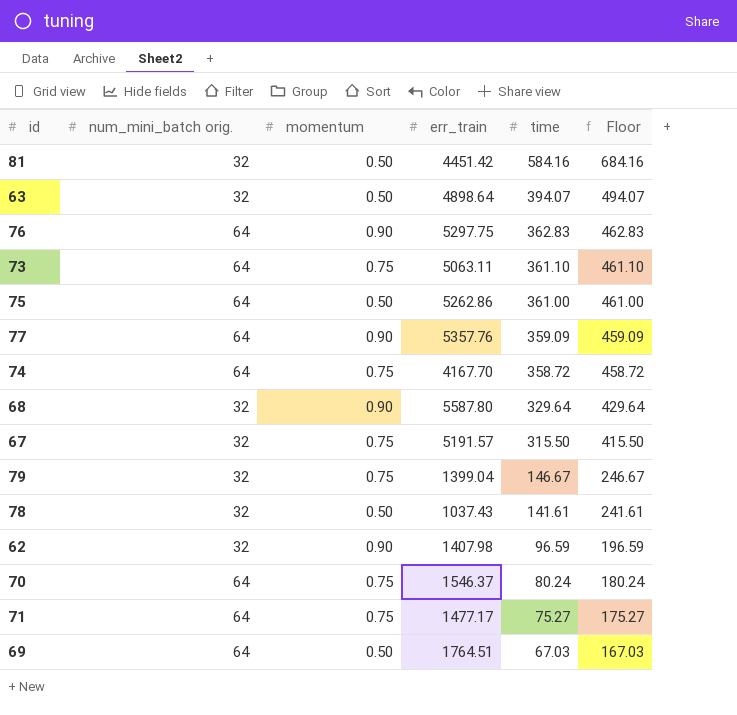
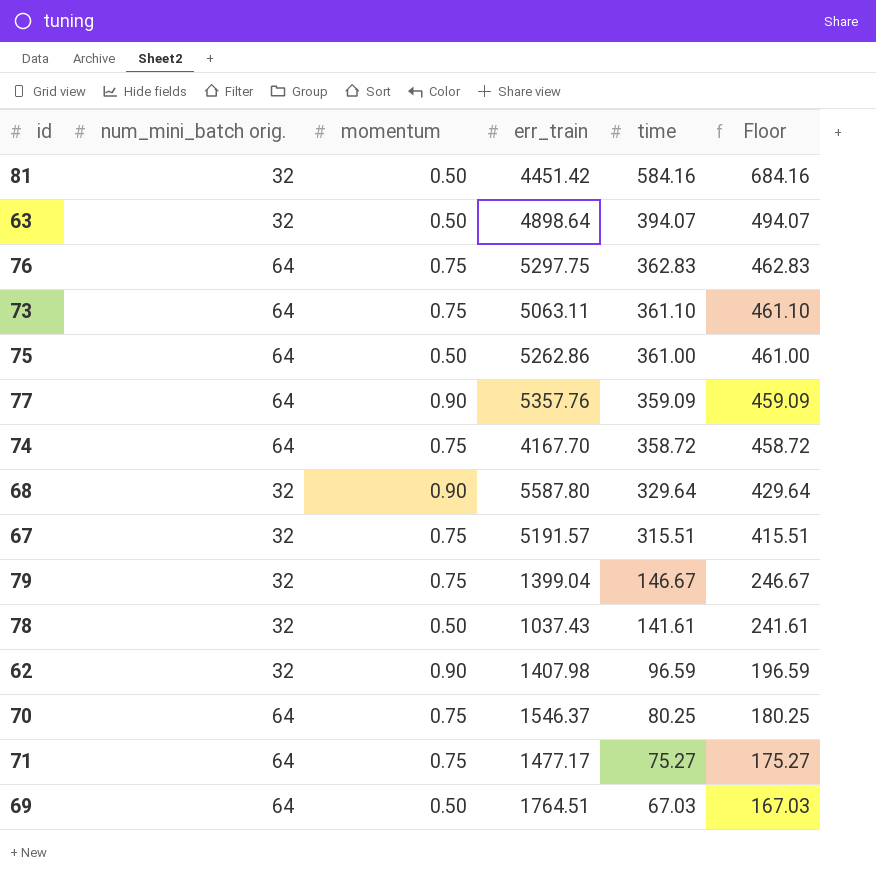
76 | momentum: 0.90 -> 0.75
67 | time: 315.50 -> 315.51
67 | Floor: 415.50 -> 415.51
70 | time: 80.24 -> 80.25
70 | Floor: 180.24 -> 180.25

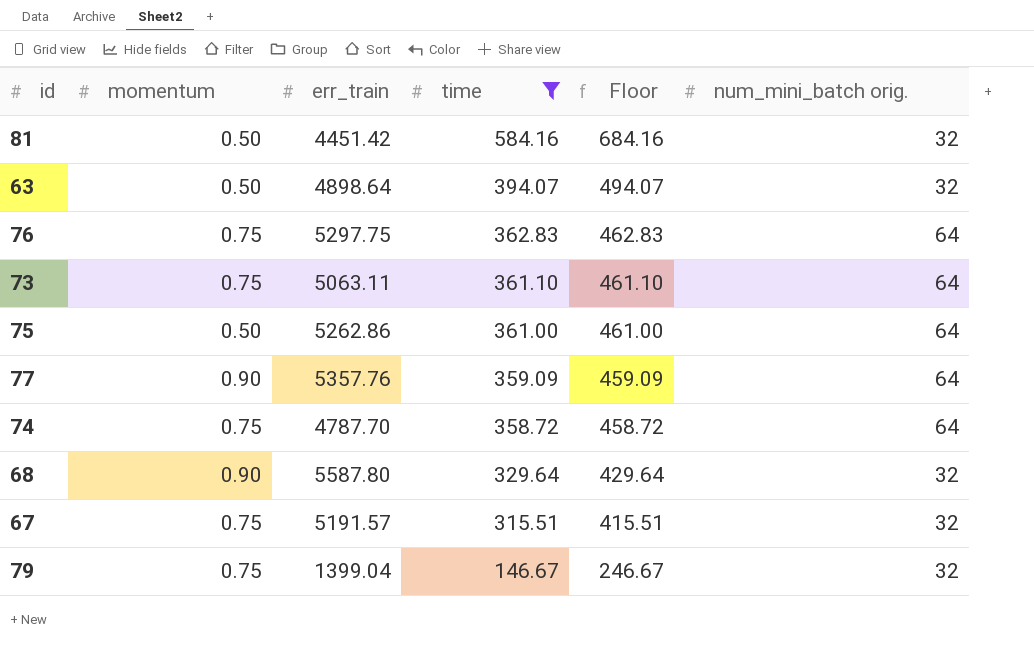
filter: none -> time >= 146.67
column num_mini_batch orig. | position: 2 -> 6
74 | err_train: 4167.70 -> 4787.70

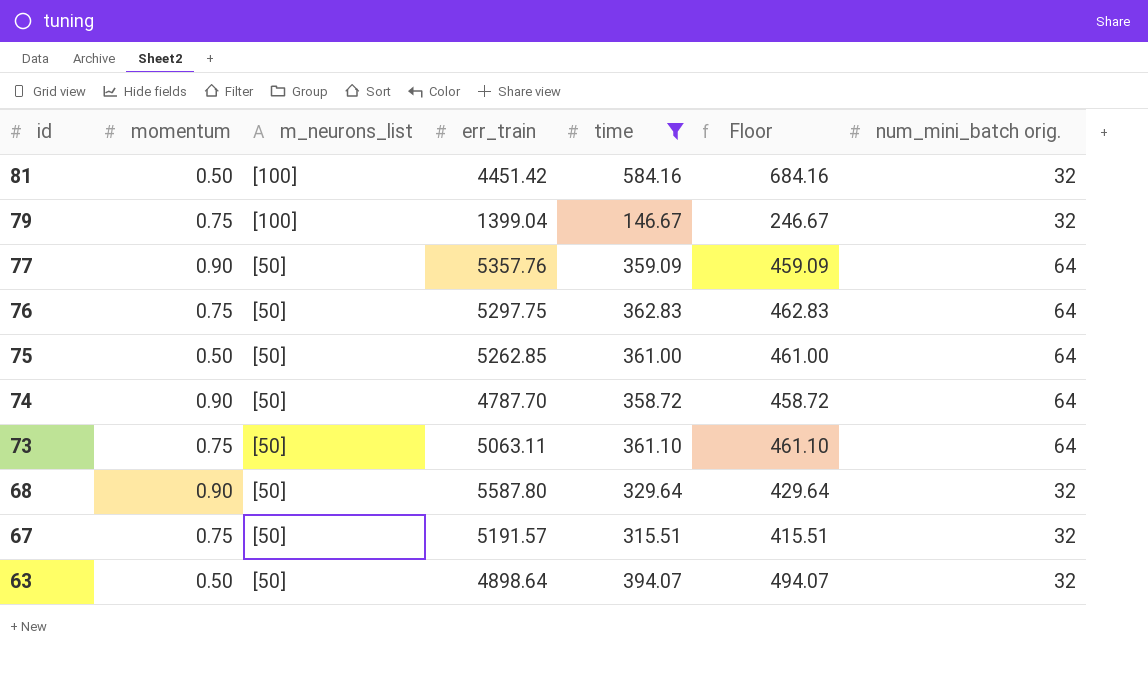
row order: time descending -> id descending
column m_neurons_list | position: none -> 3
75 | err_train: 5262.86 -> 5262.85
74 | momentum: 0.75 -> 0.90

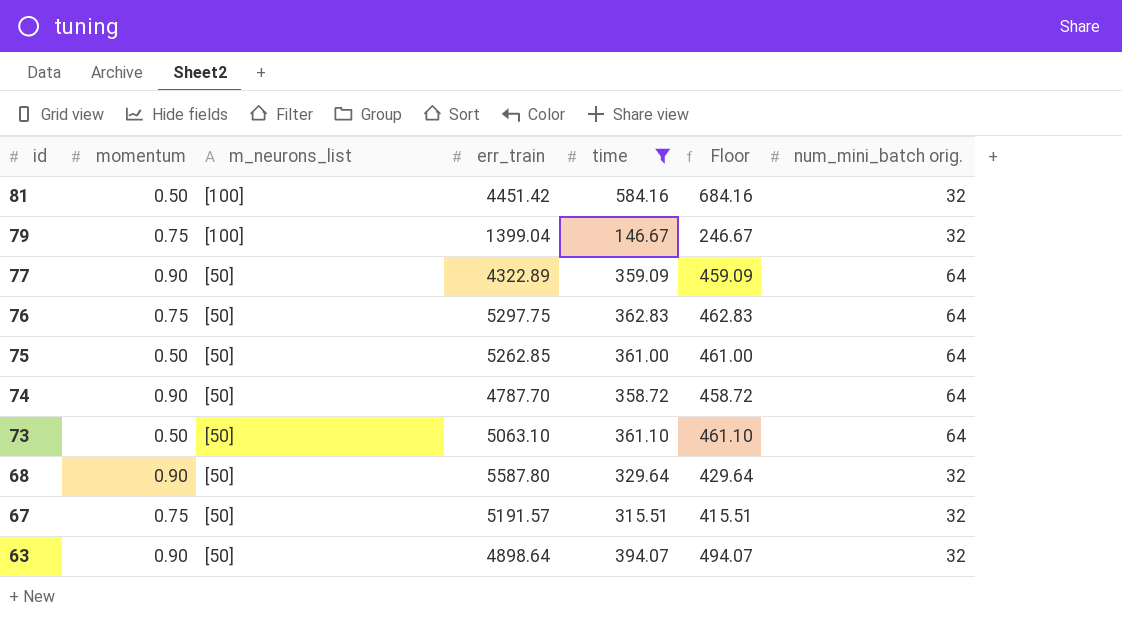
77 | err_train: 5357.76 -> 4322.89
73 | momentum: 0.75 -> 0.50
73 | err_train: 5063.11 -> 5063.10
63 | momentum: 0.50 -> 0.90

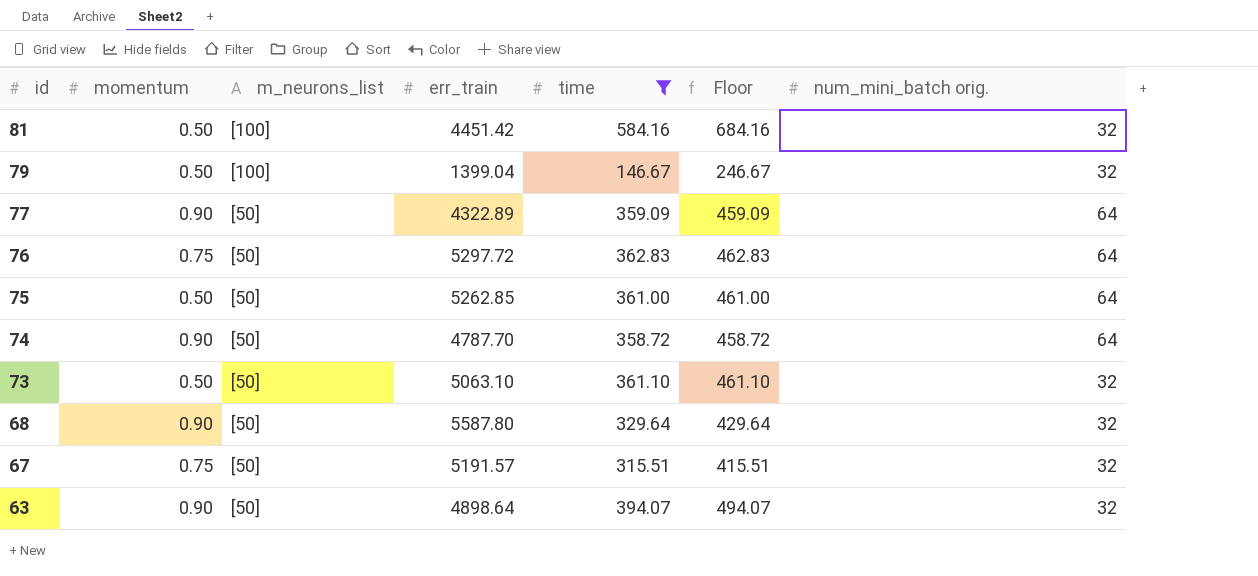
79 | momentum: 0.75 -> 0.50
76 | err_train: 5297.75 -> 5297.72
73 | num_mini_batch orig.: 64 -> 32

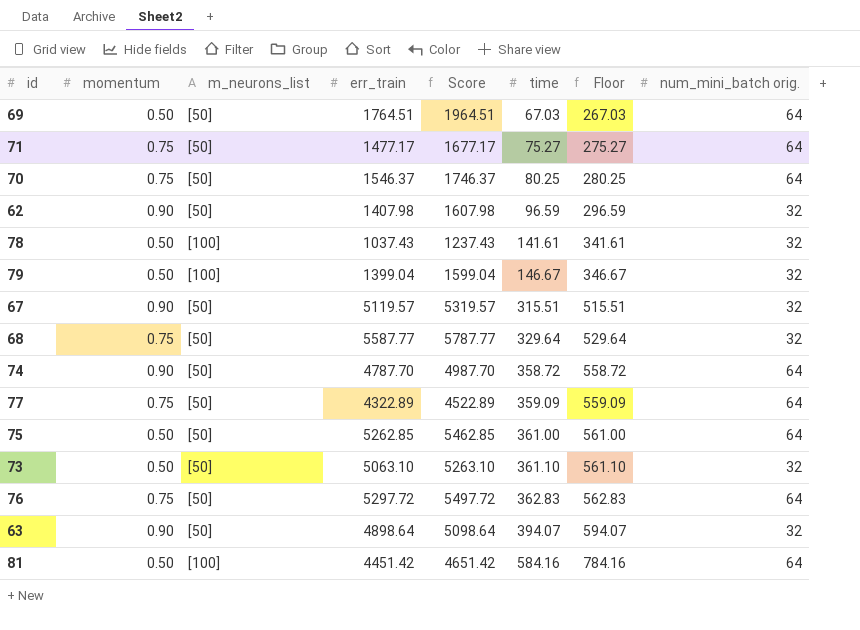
filter: time >= 146.67 -> none
row order: id descending -> time ascending
column Score | formula: none -> [err_train] + 200
column Floor | formula: [time] + 100 -> [time] + 200
67 | momentum: 0.75 -> 0.90
67 | err_train: 5191.57 -> 5119.57
68 | momentum: 0.90 -> 0.75
68 | err_train: 5587.80 -> 5587.77
77 | momentum: 0.90 -> 0.75
81 | num_mini_batch orig.: 32 -> 64

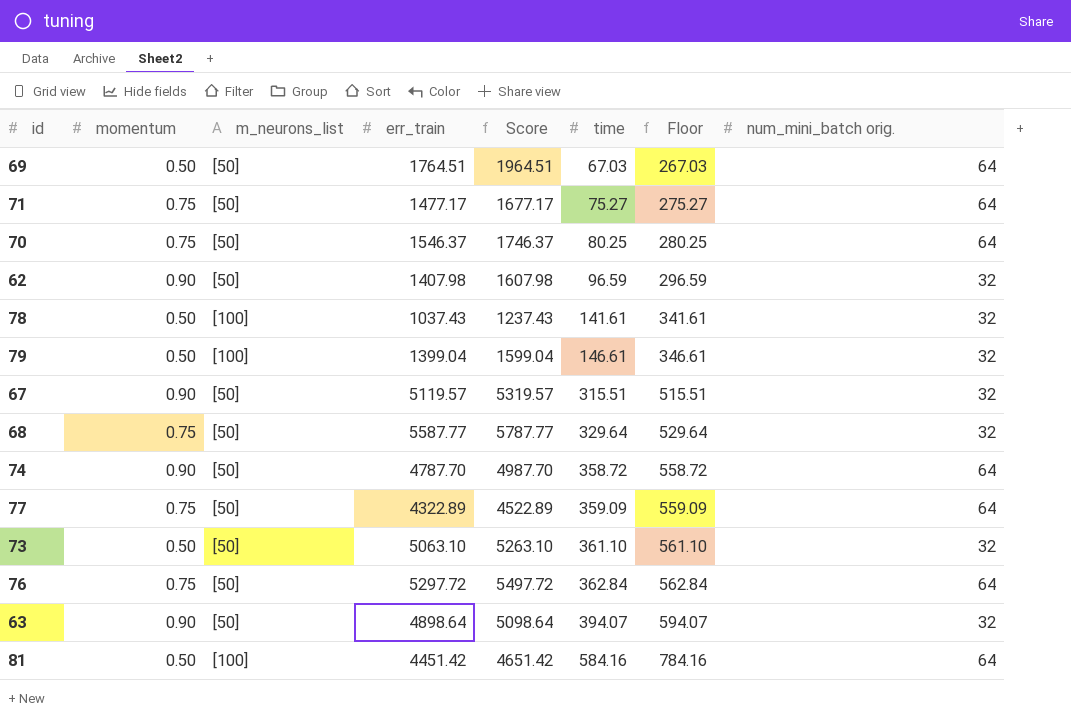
row 75: 0.50 | [50] | 5262.85 | 5462.85 | 361.00 | 561.00 | 64 -> none
79 | time: 146.67 -> 146.61
79 | Floor: 346.67 -> 346.61
76 | time: 362.83 -> 362.84
76 | Floor: 562.83 -> 562.84

